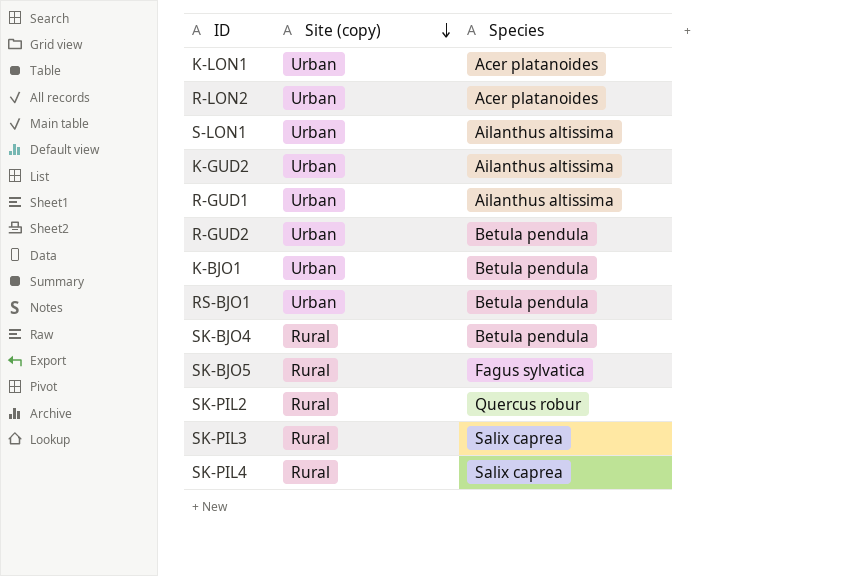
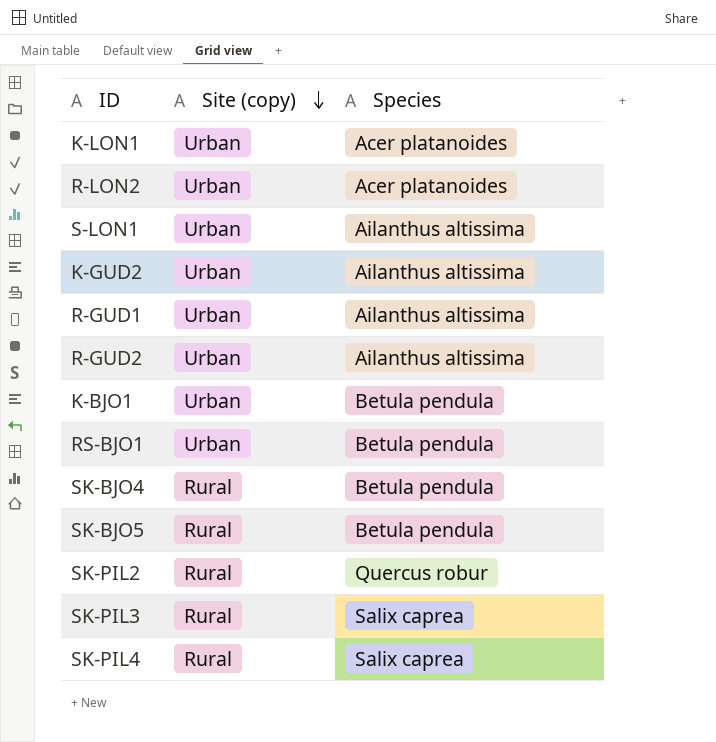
R-GUD2 | Species: Betula pendula -> Ailanthus altissima
SK-BJO5 | Species: Fagus sylvatica -> Betula pendula

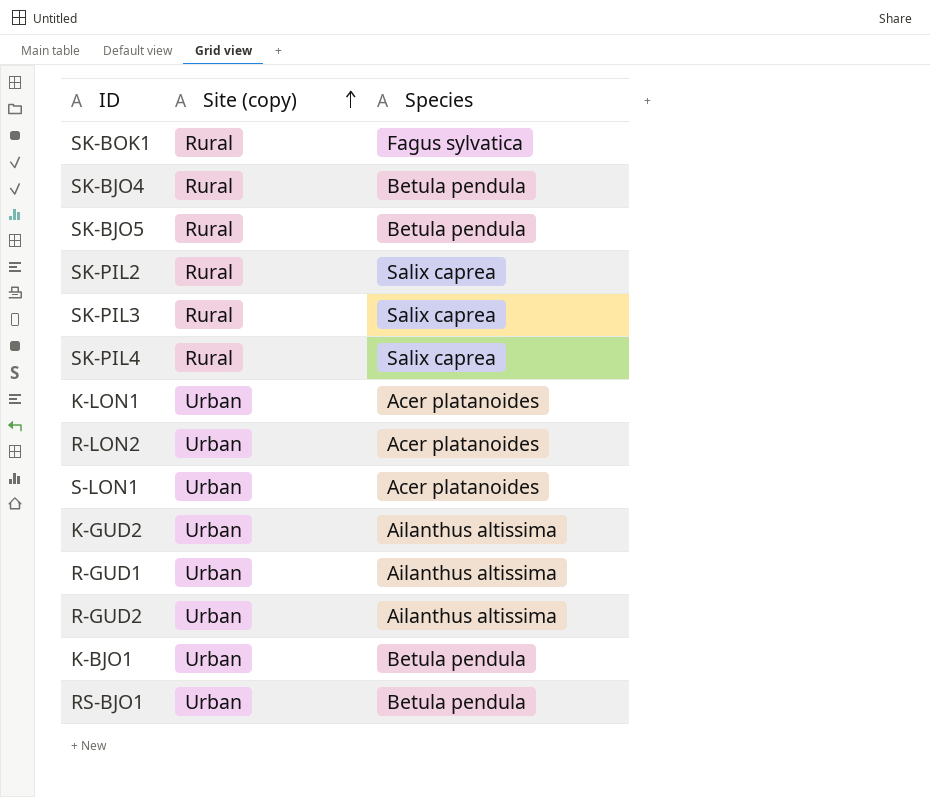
row order: Site (copy) descending -> Site (copy) ascending
row SK-BOK1: none -> Rural | Fagus sylvatica
SK-PIL2 | Species: Quercus robur -> Salix caprea
S-LON1 | Species: Ailanthus altissima -> Acer platanoides

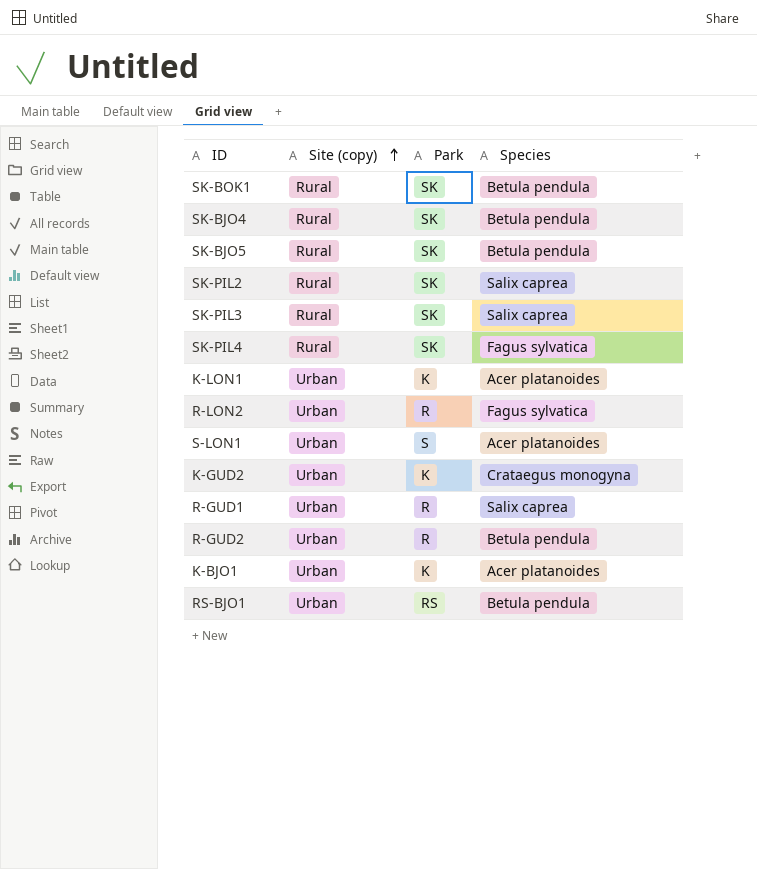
column Park | position: none -> 3
SK-BOK1 | Species: Fagus sylvatica -> Betula pendula
SK-PIL4 | Species: Salix caprea -> Fagus sylvatica
R-LON2 | Species: Acer platanoides -> Fagus sylvatica
K-GUD2 | Species: Ailanthus altissima -> Crataegus monogyna
R-GUD1 | Species: Ailanthus altissima -> Salix caprea
R-GUD2 | Species: Ailanthus altissima -> Betula pendula
K-BJO1 | Species: Betula pendula -> Acer platanoides

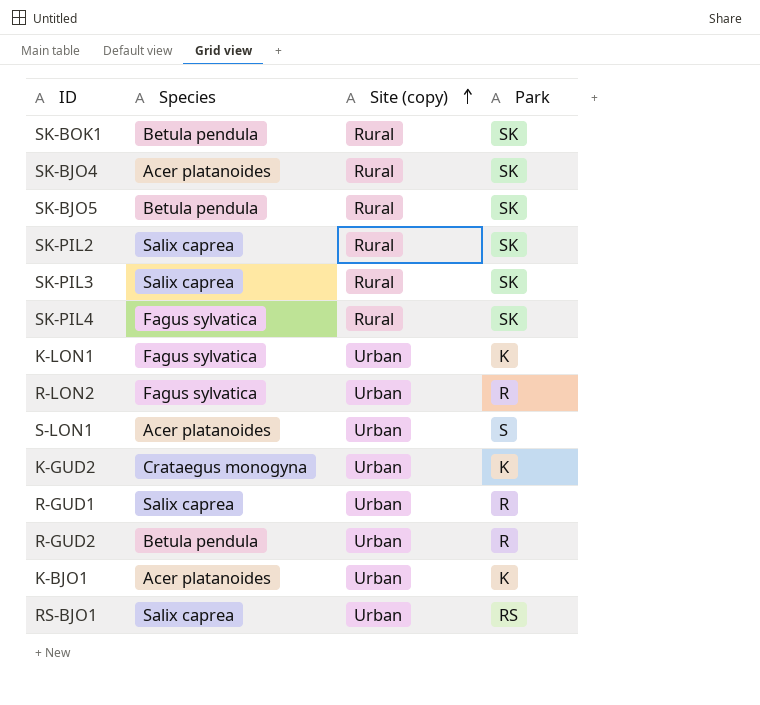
column Species | position: 4 -> 2
SK-BJO4 | Species: Betula pendula -> Acer platanoides
K-LON1 | Species: Acer platanoides -> Fagus sylvatica
RS-BJO1 | Species: Betula pendula -> Salix caprea

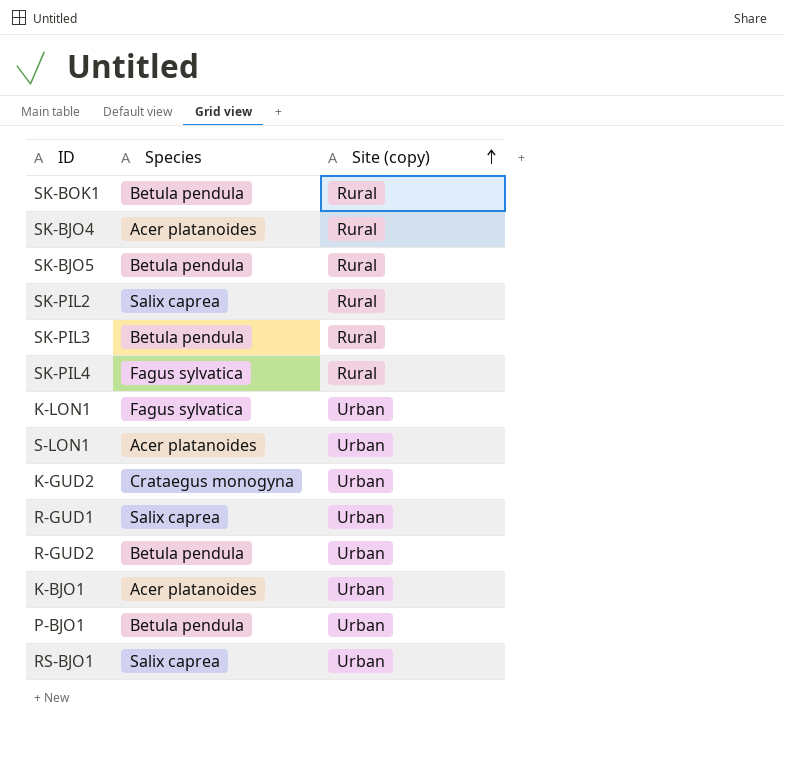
column Park | position: 4 -> none
row R-LON2: Fagus sylvatica | Urban | R -> none
SK-PIL3 | Species: Salix caprea -> Betula pendula
row P-BJO1: none -> Betula pendula | Urban

